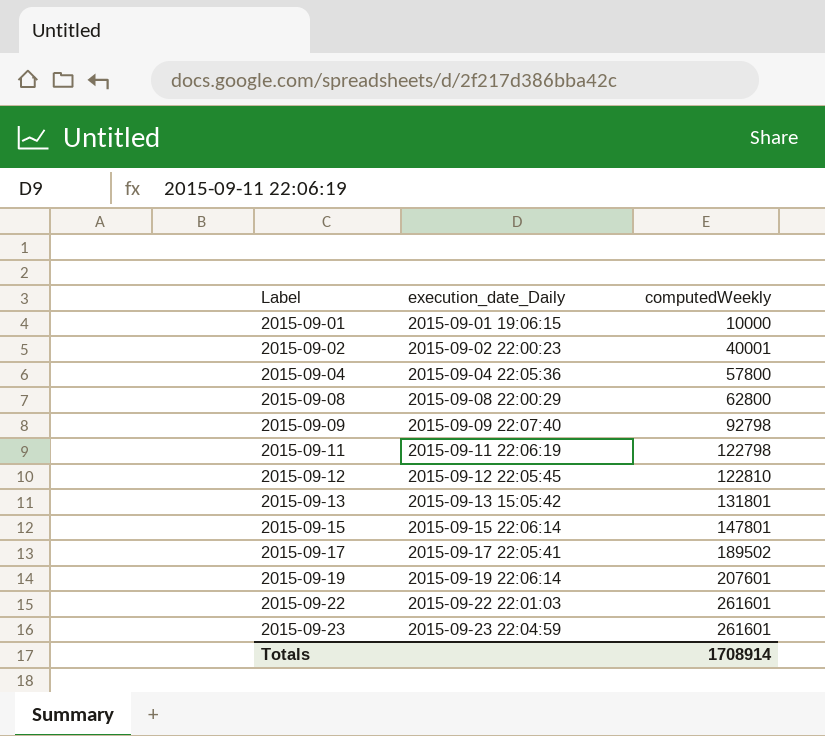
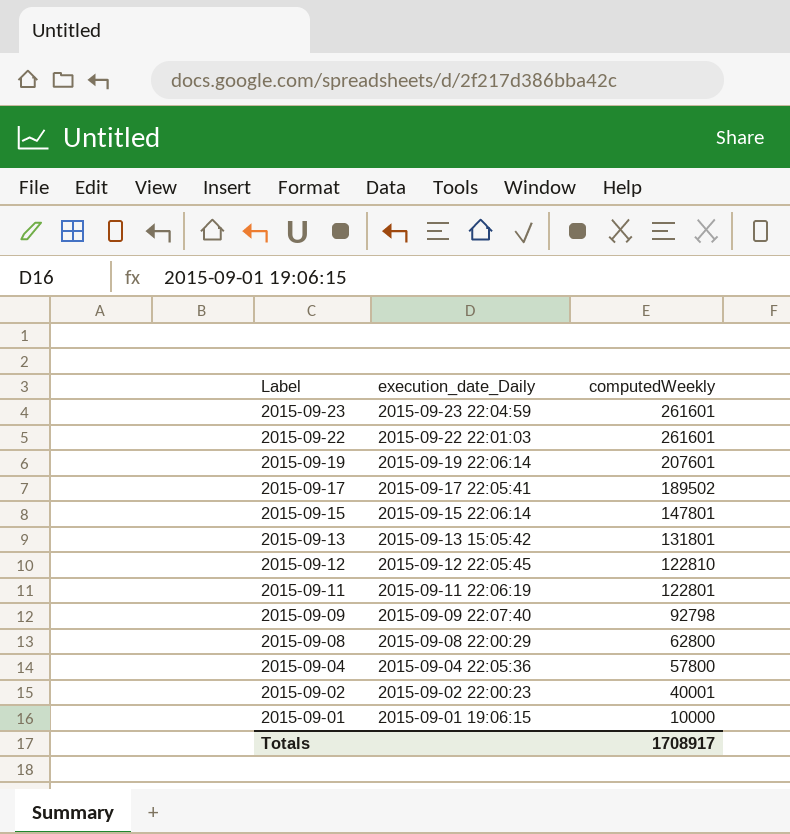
row order: Label ascending -> Label descending
2015-09-11 | computedWeekly: 122798 -> 122801
Totals | computedWeekly: 1708914 -> 1708917

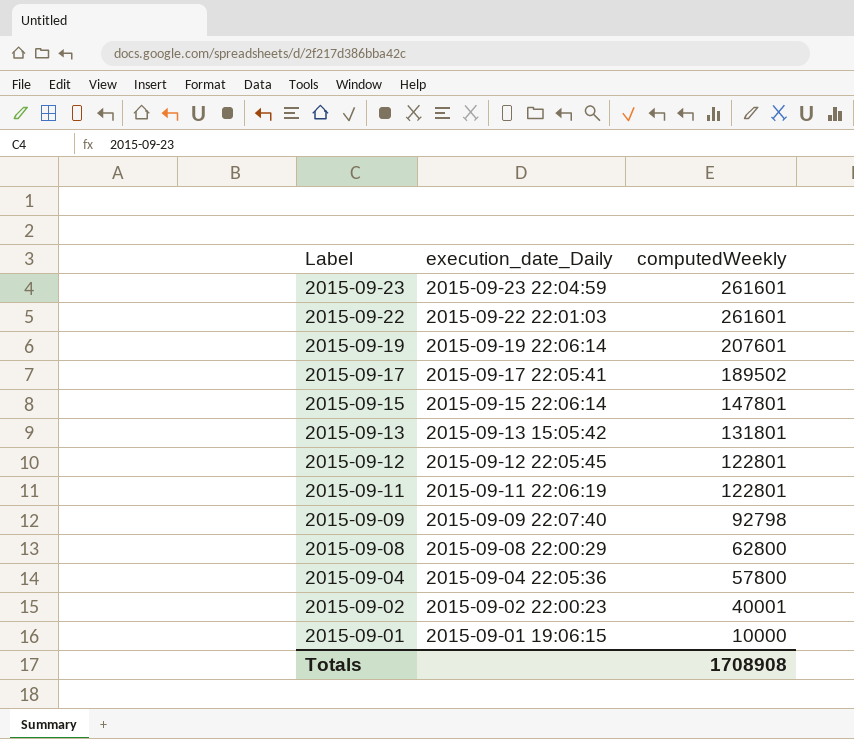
2015-09-12 | computedWeekly: 122810 -> 122801
Totals | computedWeekly: 1708917 -> 1708908

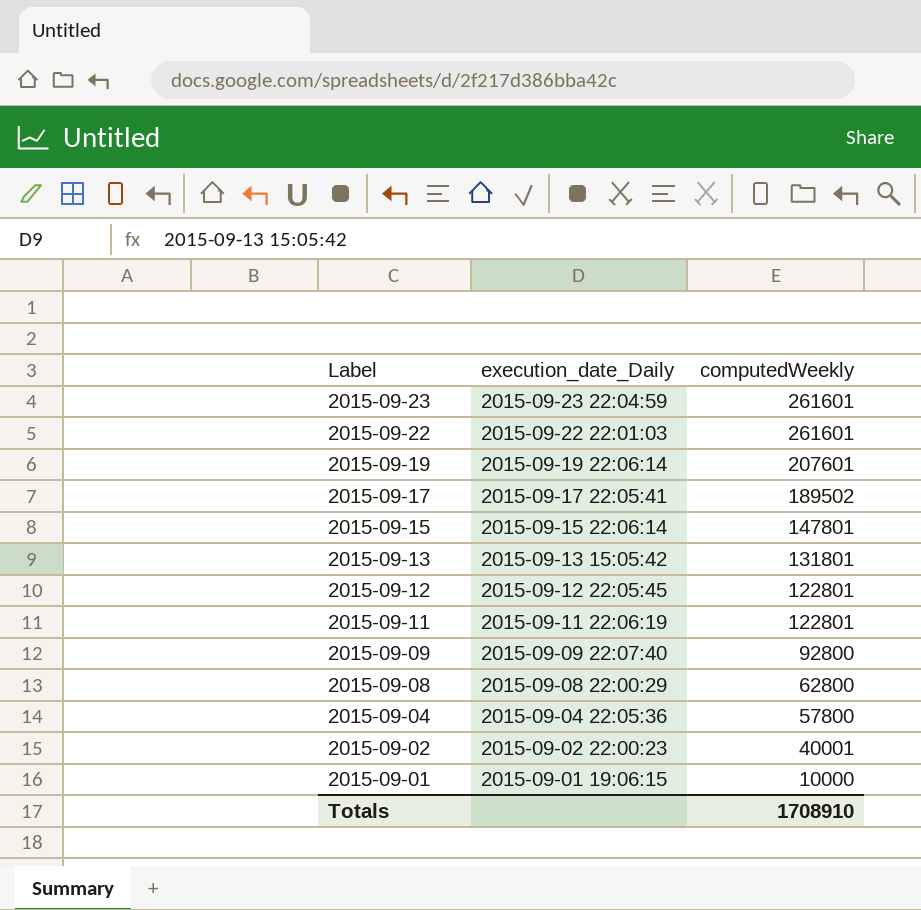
2015-09-09 | computedWeekly: 92798 -> 92800
Totals | computedWeekly: 1708908 -> 1708910

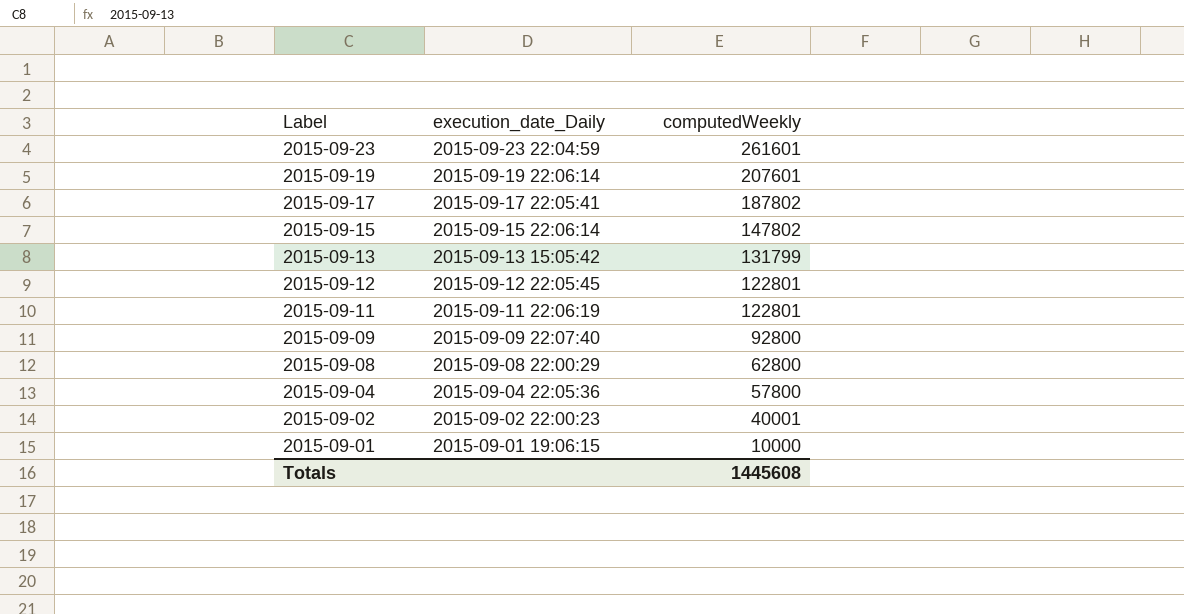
row 2015-09-22: 2015-09-22 22:01:03 | 261601 -> none
2015-09-17 | computedWeekly: 189502 -> 187802
2015-09-15 | computedWeekly: 147801 -> 147802
2015-09-13 | computedWeekly: 131801 -> 131799
Totals | computedWeekly: 1708910 -> 1445608

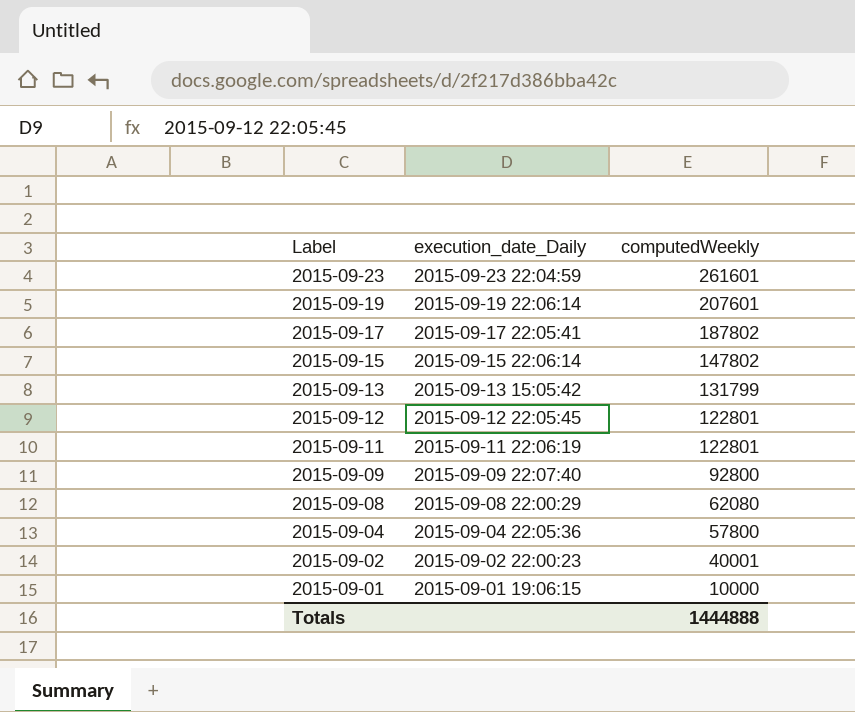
2015-09-08 | computedWeekly: 62800 -> 62080
Totals | computedWeekly: 1445608 -> 1444888

